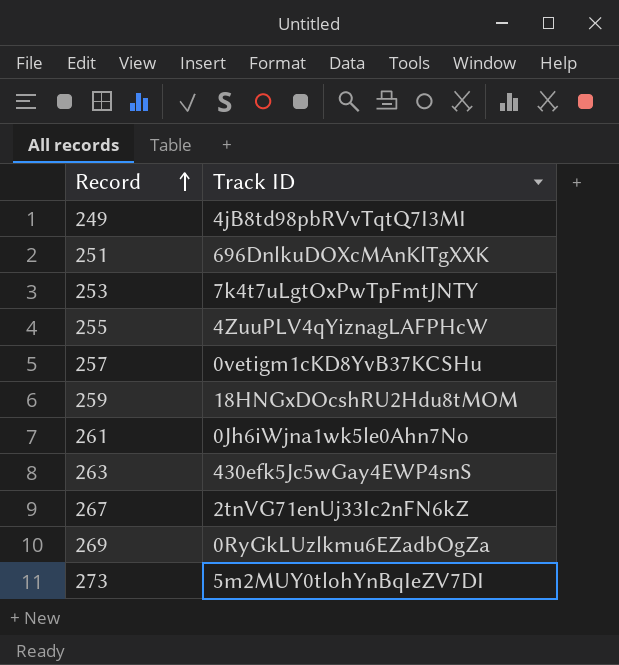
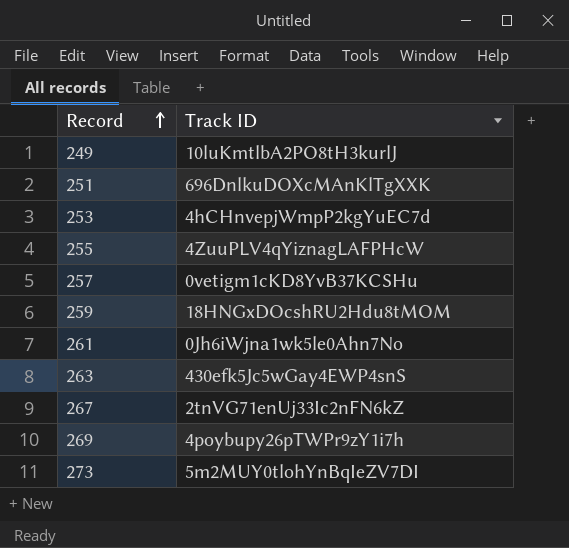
249 | Track ID: 4jB8td98pbRVvTqtQ7I3MI -> 10luKmtlbA2PO8tH3kurlJ
253 | Track ID: 7k4t7uLgtOxPwTpFmtJNTY -> 4hCHnvepjWmpP2kgYuEC7d
269 | Track ID: 0RyGkLUzlkmu6EZadbOgZa -> 4poybupy26pTWPr9zY1i7h

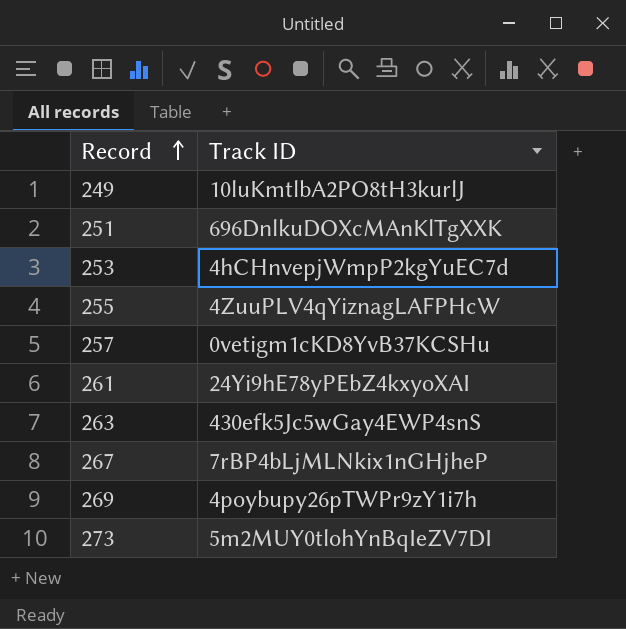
row 259: 18HNGxDOcshRU2Hdu8tMOM -> none
261 | Track ID: 0Jh6iWjna1wk5le0Ahn7No -> 24Yi9hE78yPEbZ4kxyoXAI
267 | Track ID: 2tnVG71enUj33Ic2nFN6kZ -> 7rBP4bLjMLNkix1nGHjheP

